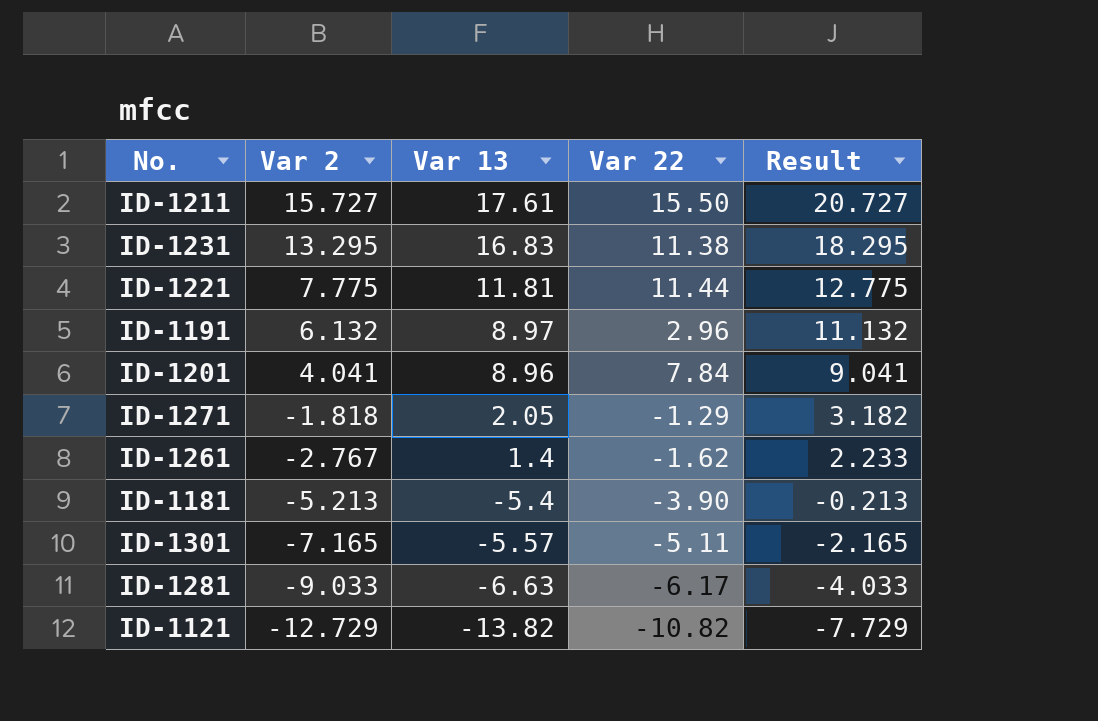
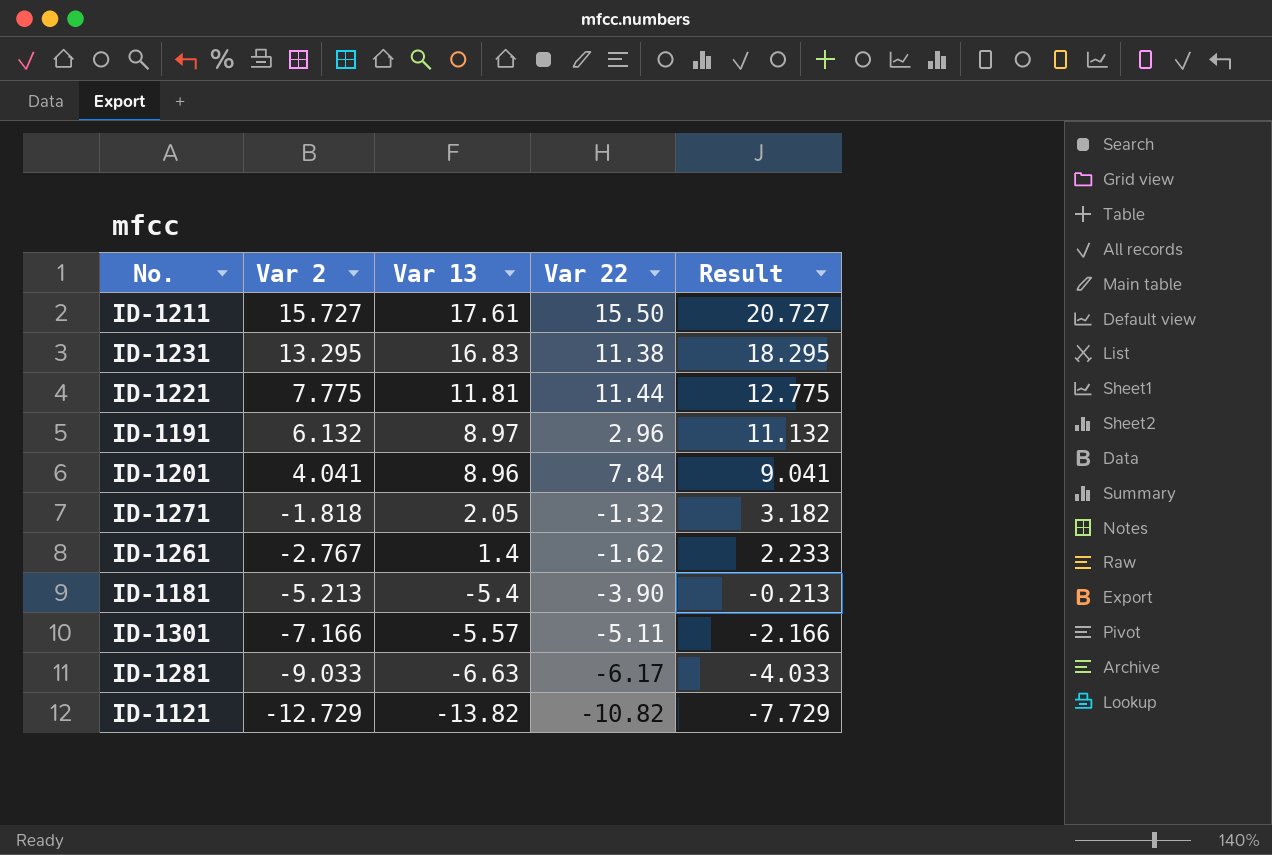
ID-1271 | Var 22: -1.29 -> -1.32
ID-1301 | Var 2: -7.165 -> -7.166
ID-1301 | Result: -2.165 -> -2.166

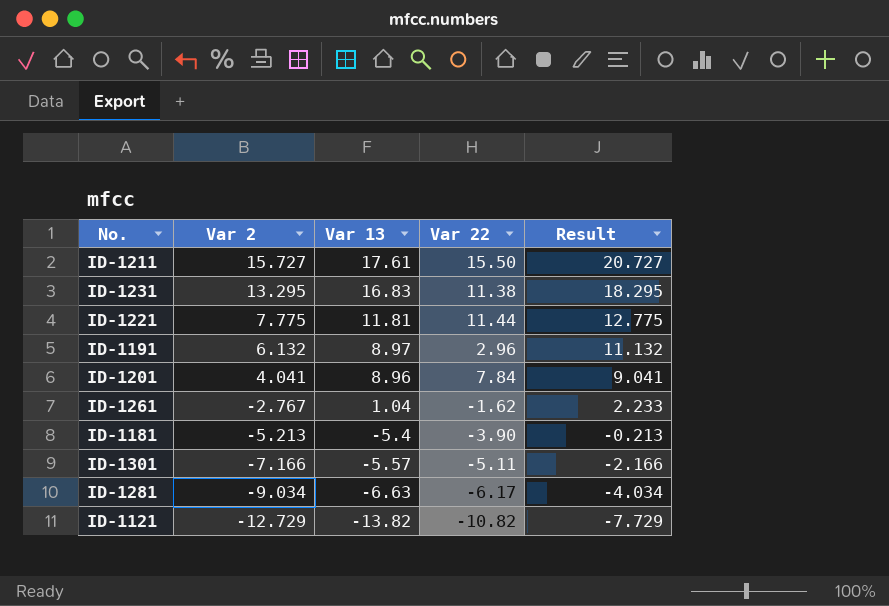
row ID-1271: -1.818 | 2.05 | -1.32 | 3.182 -> none
ID-1261 | Var 13: 1.4 -> 1.04
ID-1281 | Var 2: -9.033 -> -9.034
ID-1281 | Result: -4.033 -> -4.034

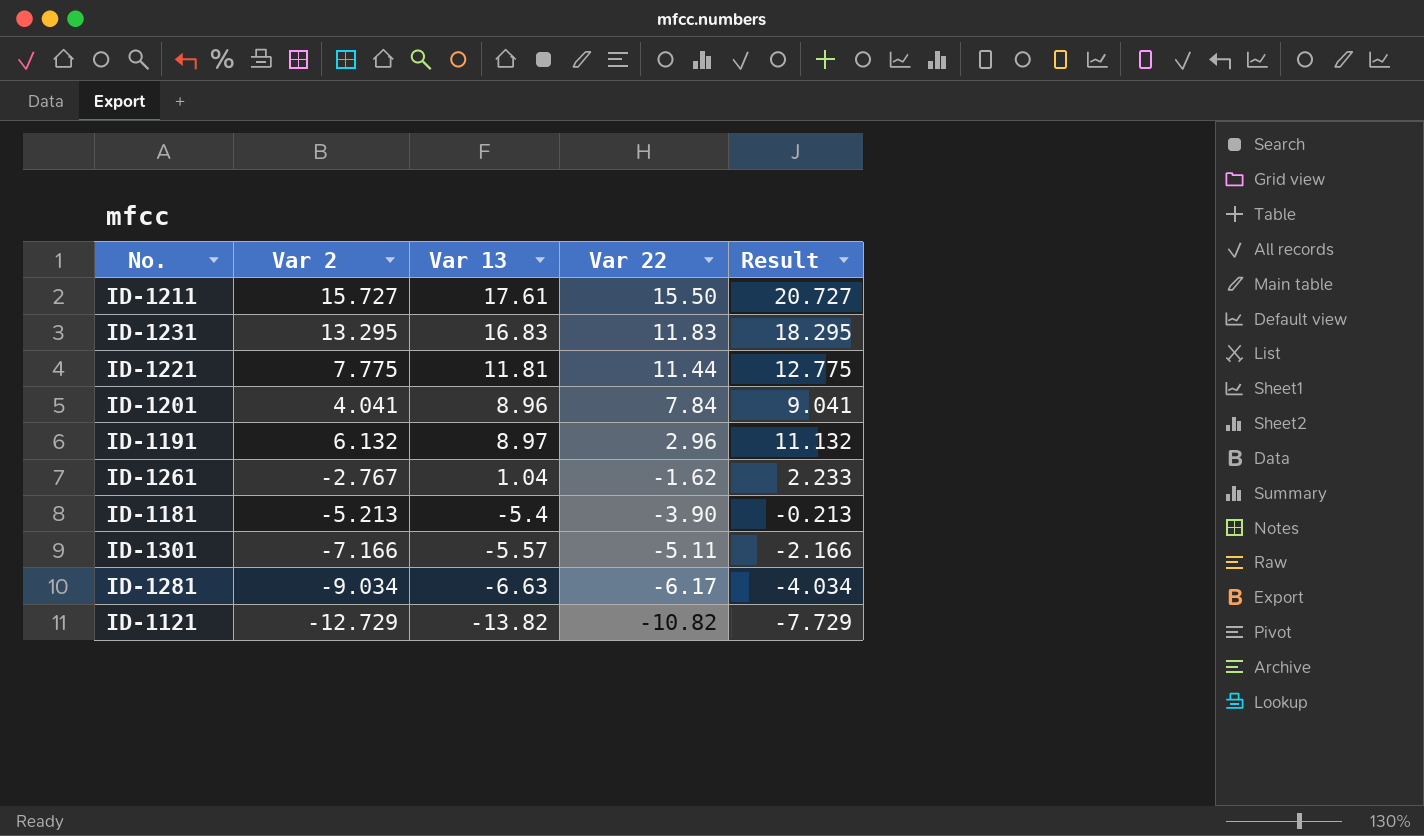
row order: Var 2 descending -> Var 22 descending
ID-1231 | Var 22: 11.38 -> 11.83

